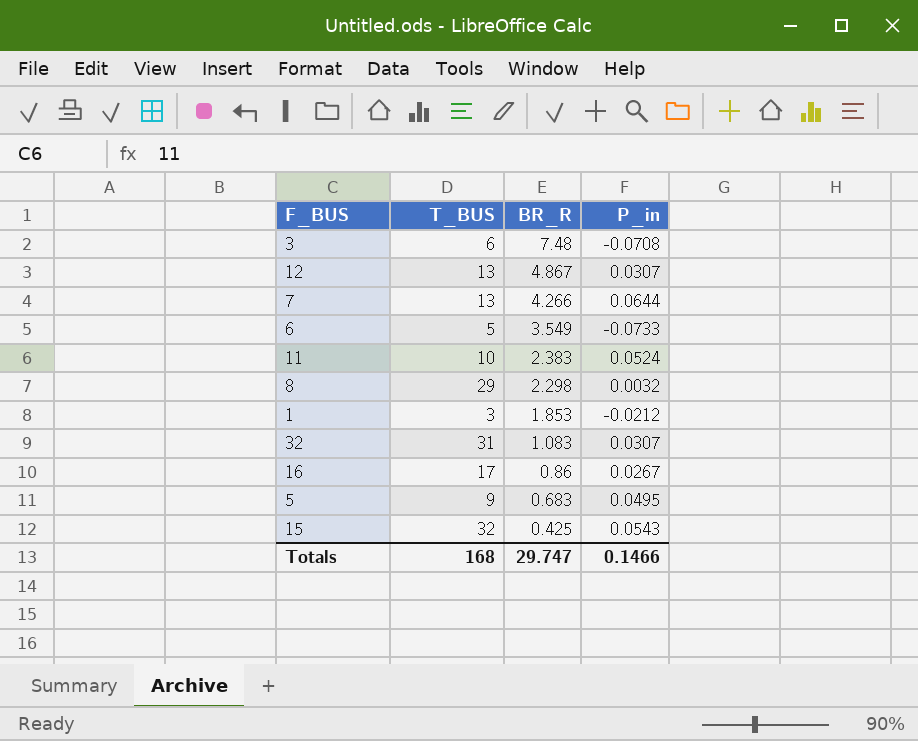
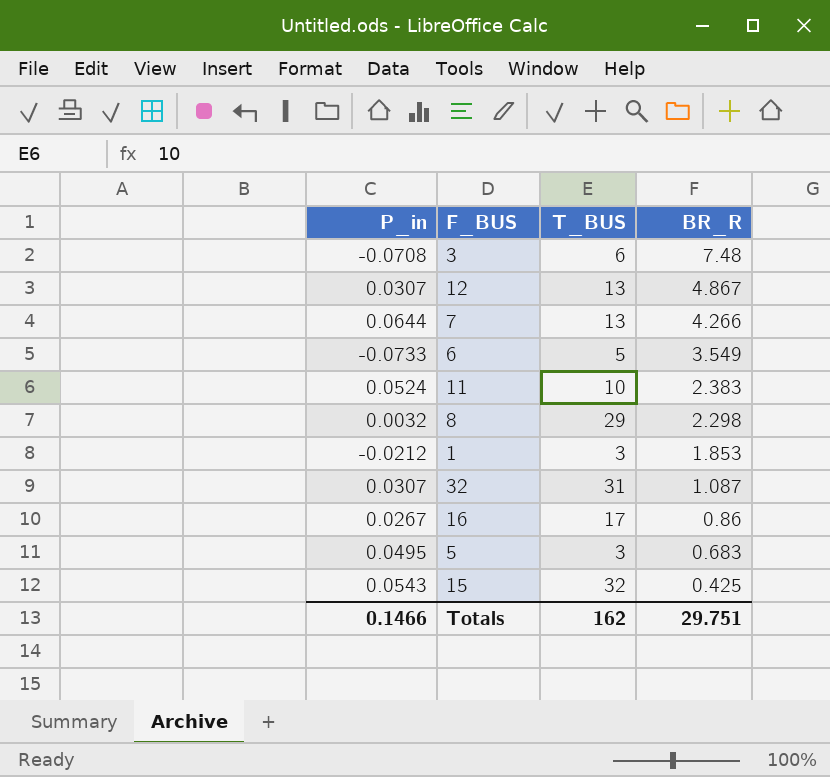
column P_in | position: 4 -> 1
32 | BR_R: 1.083 -> 1.087
5 | T_BUS: 9 -> 3
Totals | T_BUS: 168 -> 162
Totals | BR_R: 29.747 -> 29.751

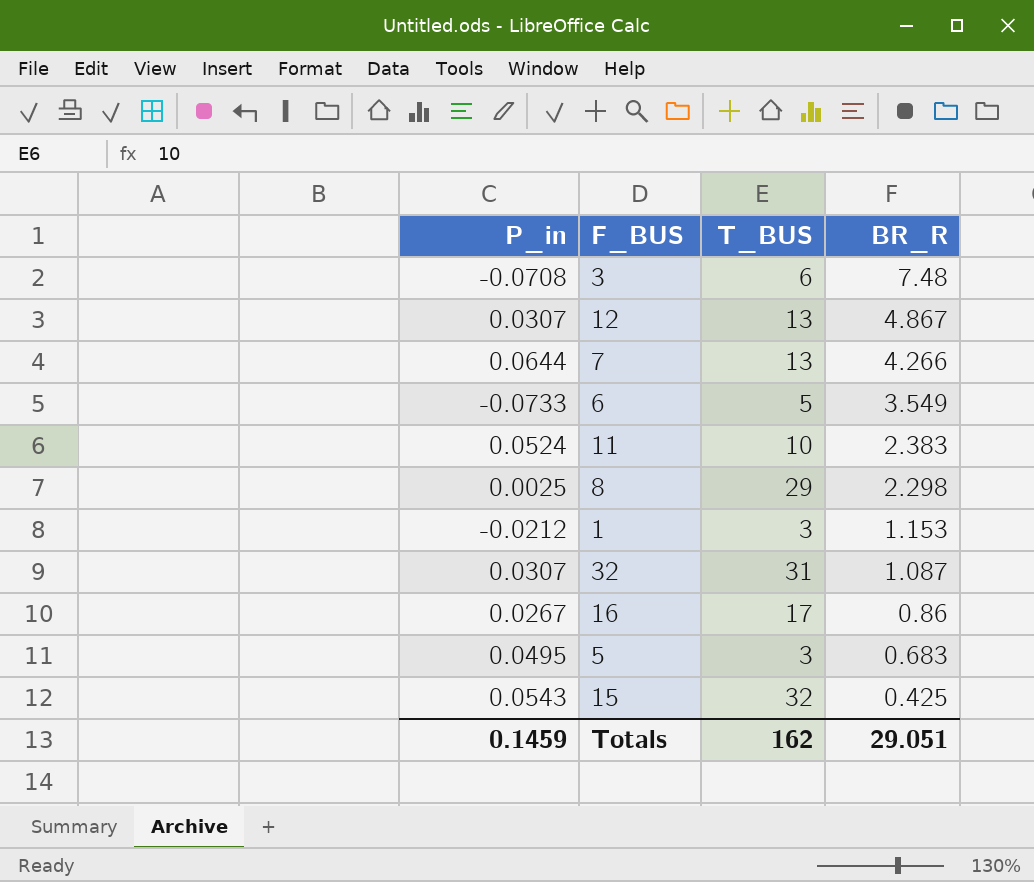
8 | P_in: 0.0032 -> 0.0025
1 | BR_R: 1.853 -> 1.153
Totals | P_in: 0.1466 -> 0.1459
Totals | BR_R: 29.751 -> 29.051

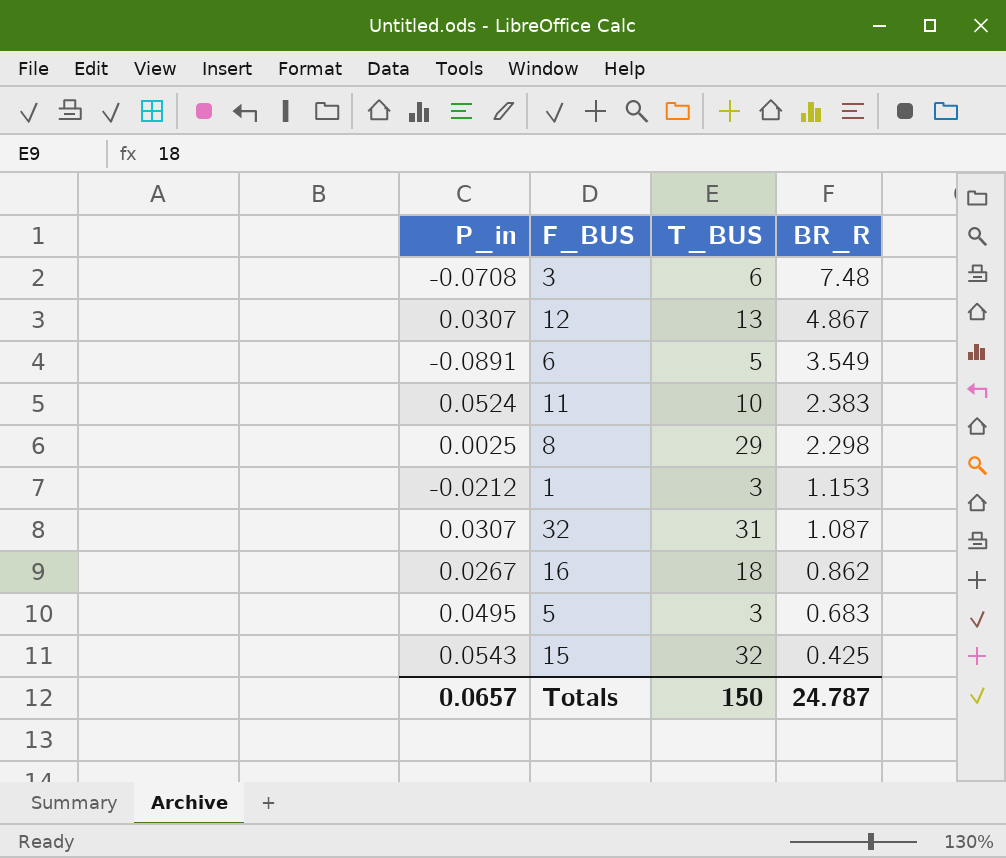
row 7: 0.0644 | 13 | 4.266 -> none
6 | P_in: -0.0733 -> -0.0891
16 | T_BUS: 17 -> 18
16 | BR_R: 0.86 -> 0.862
Totals | P_in: 0.1459 -> 0.0657
Totals | T_BUS: 162 -> 150
Totals | BR_R: 29.051 -> 24.787

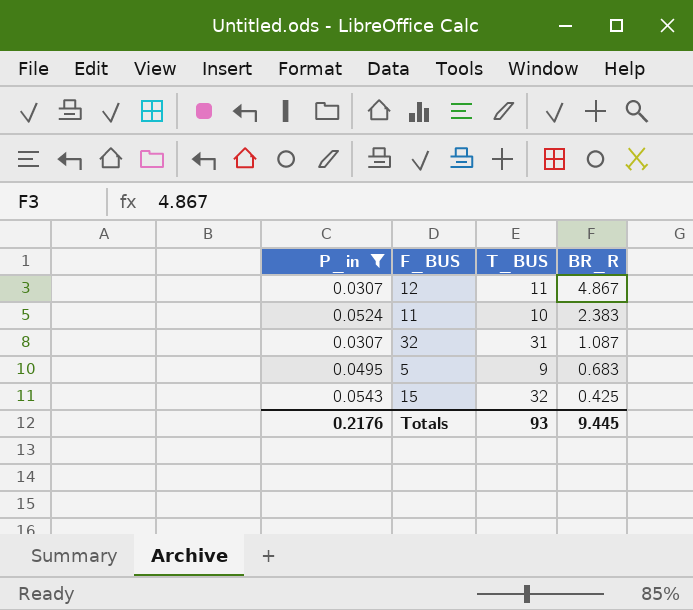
filter: none -> P_in >= 0.0307
12 | T_BUS: 13 -> 11
5 | T_BUS: 3 -> 9
Totals | P_in: 0.0657 -> 0.2176
Totals | T_BUS: 150 -> 93
Totals | BR_R: 24.787 -> 9.445

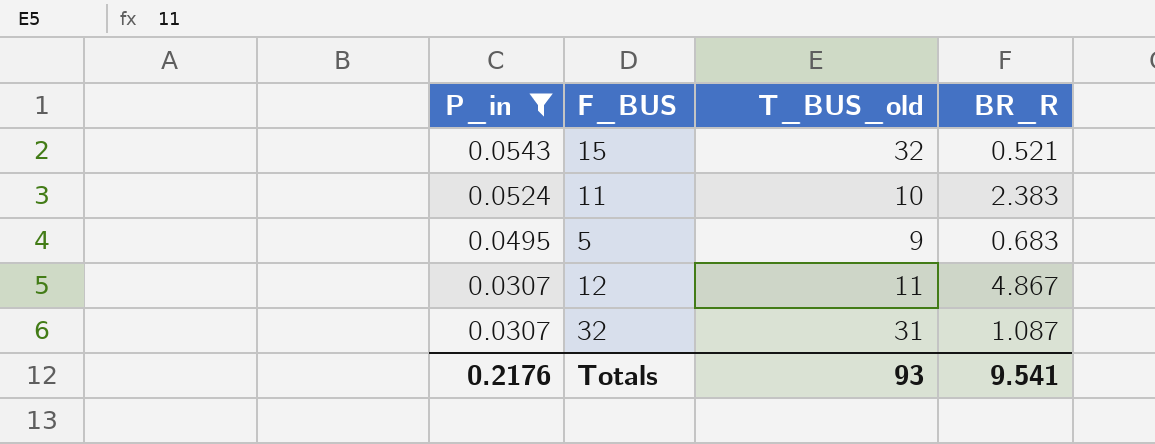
row order: BR_R descending -> P_in descending
column name: T_BUS -> T_BUS_old
15 | BR_R: 0.425 -> 0.521
Totals | BR_R: 9.445 -> 9.541

